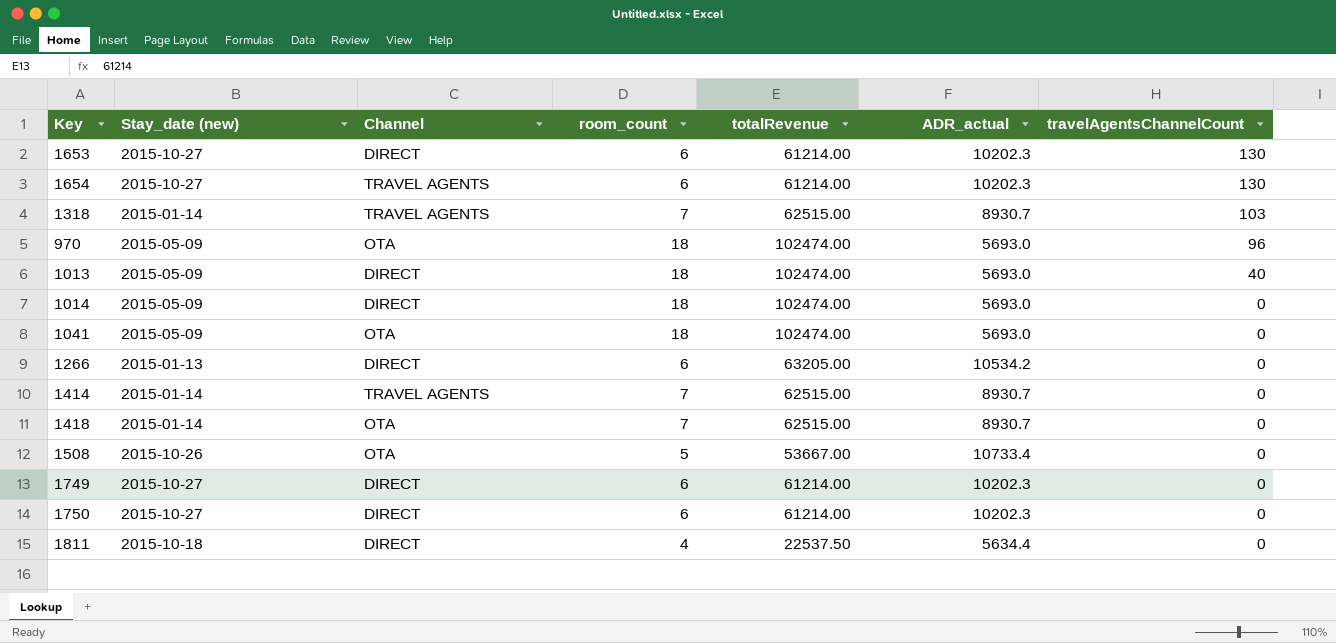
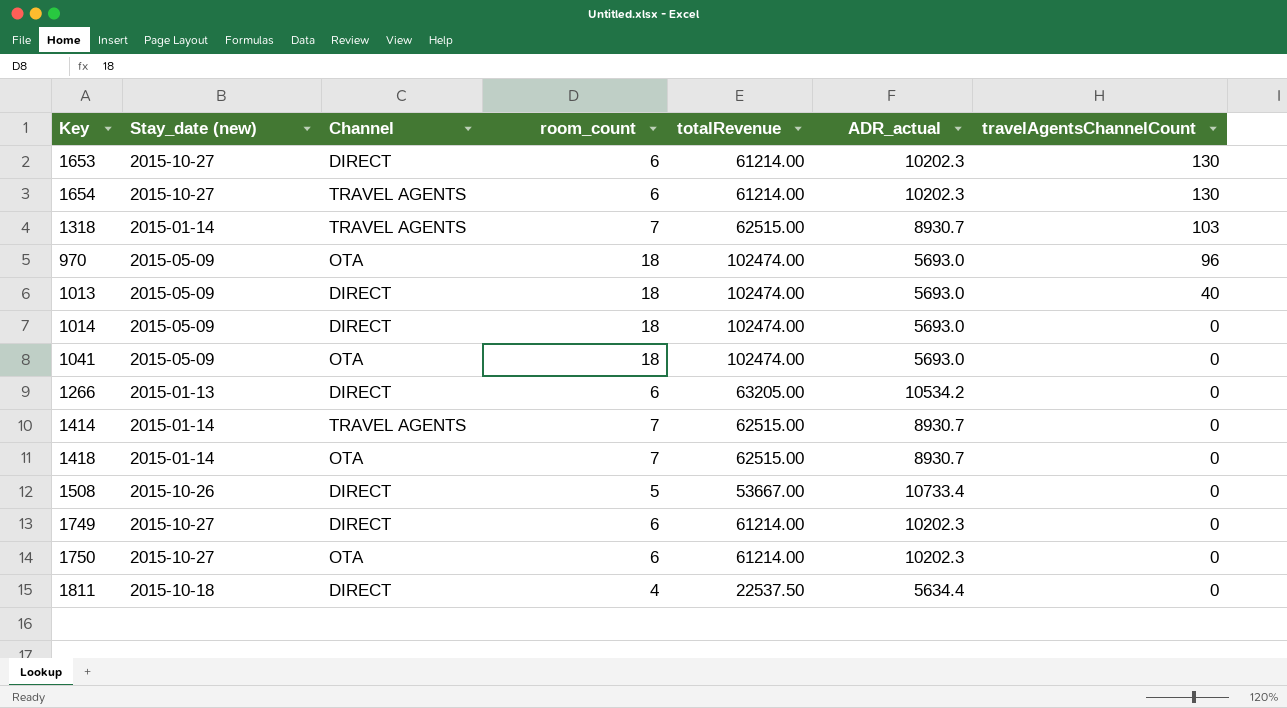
1508 | Channel: OTA -> DIRECT
1750 | Channel: DIRECT -> OTA

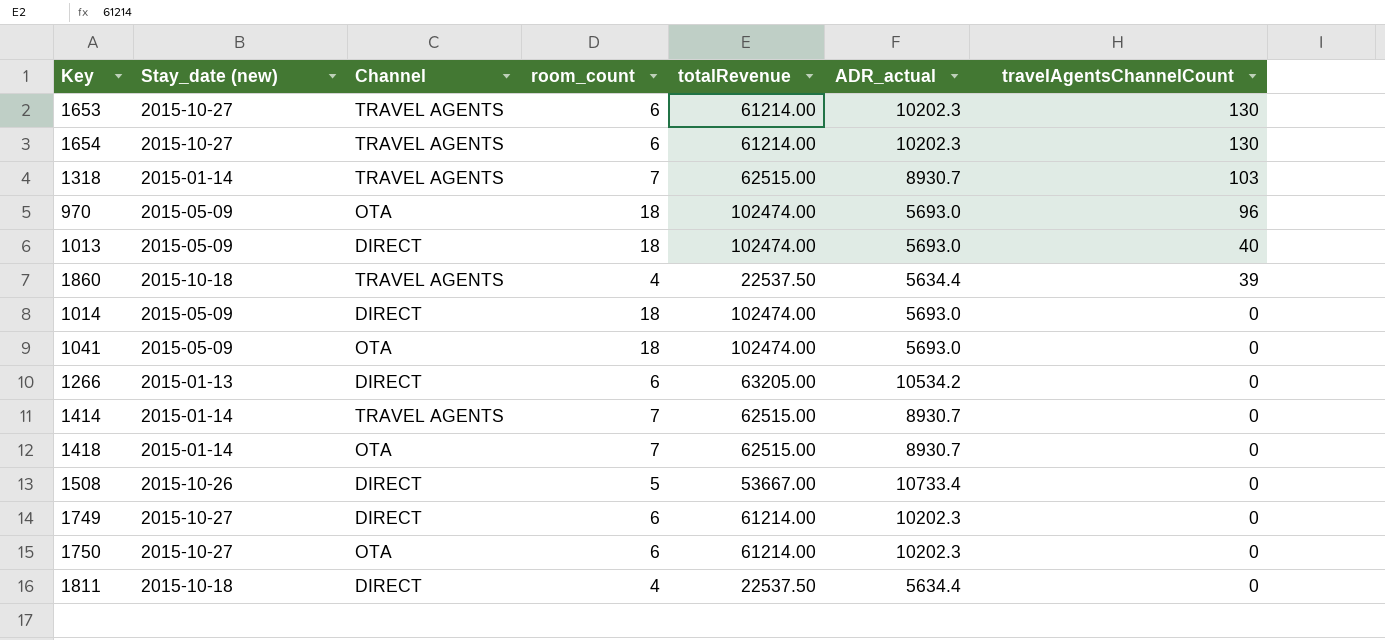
1653 | Channel: DIRECT -> TRAVEL AGENTS
row 1860: none -> 2015-10-18 | TRAVEL AGENTS | 4 | 22537.50 | 5634.4 | 39

